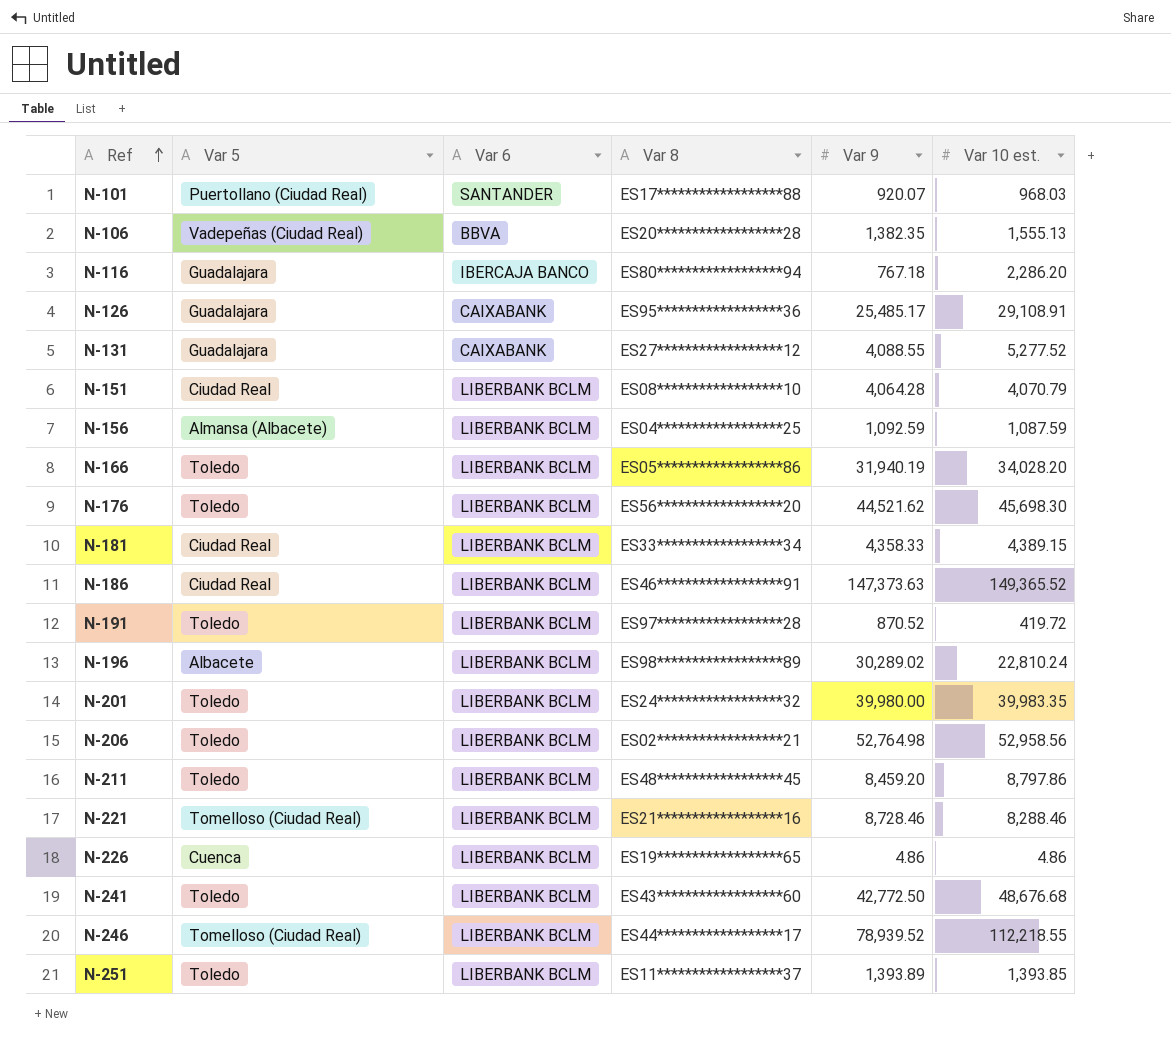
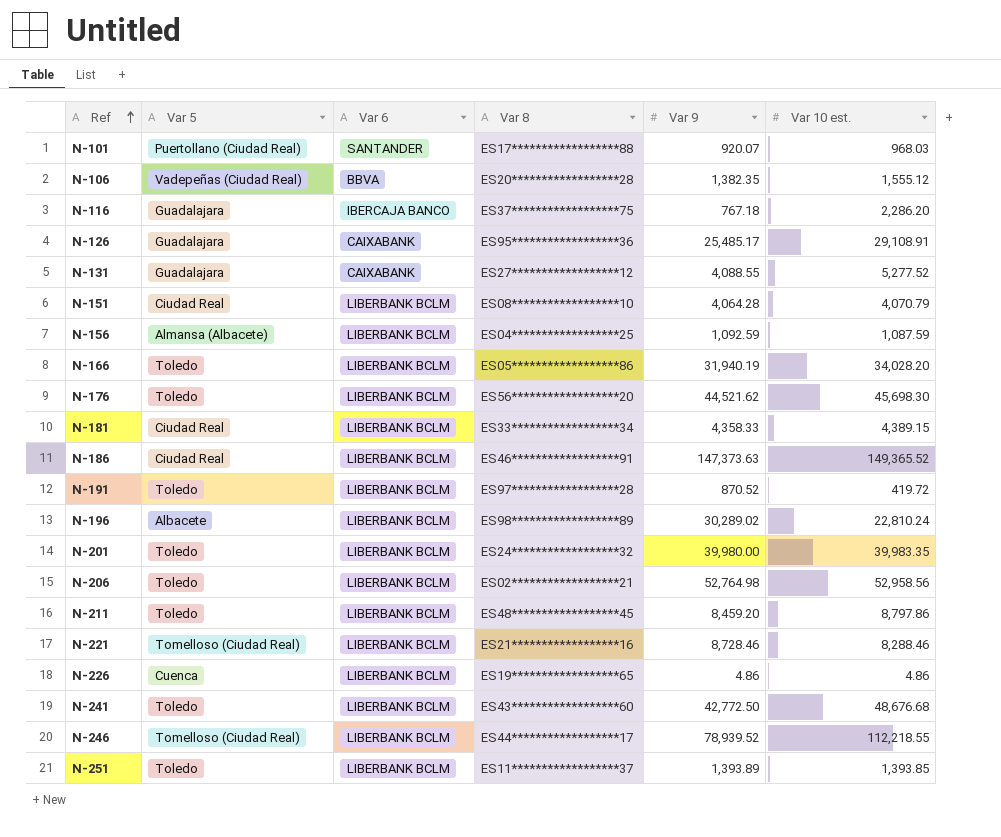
N-106 | Var 10 est.: 1,555.13 -> 1,555.12
N-116 | Var 8: ES80******************94 -> ES37******************75

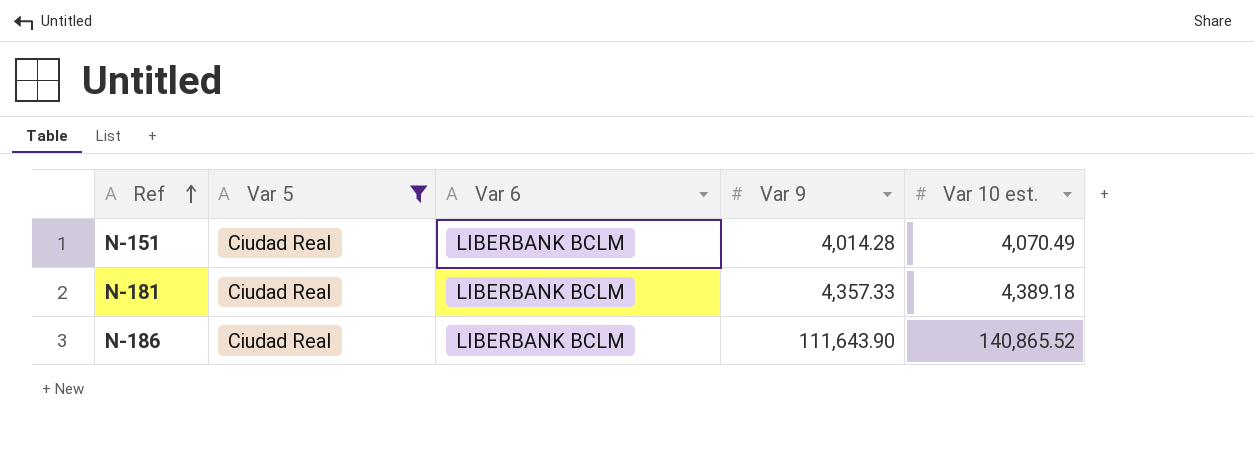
filter: none -> Var 5 = Ciudad Real
column Var 8 | position: 4 -> none
N-151 | Var 9: 4,064.28 -> 4,014.28
N-151 | Var 10 est.: 4,070.79 -> 4,070.49
N-181 | Var 9: 4,358.33 -> 4,357.33
N-181 | Var 10 est.: 4,389.15 -> 4,389.18
N-186 | Var 9: 147,373.63 -> 111,643.90
N-186 | Var 10 est.: 149,365.52 -> 140,865.52

